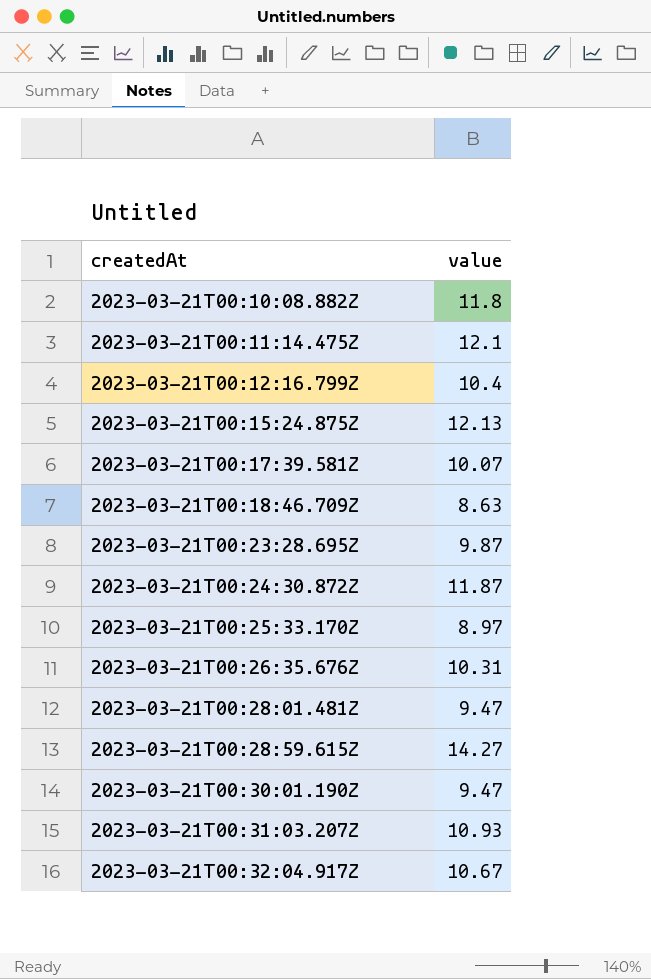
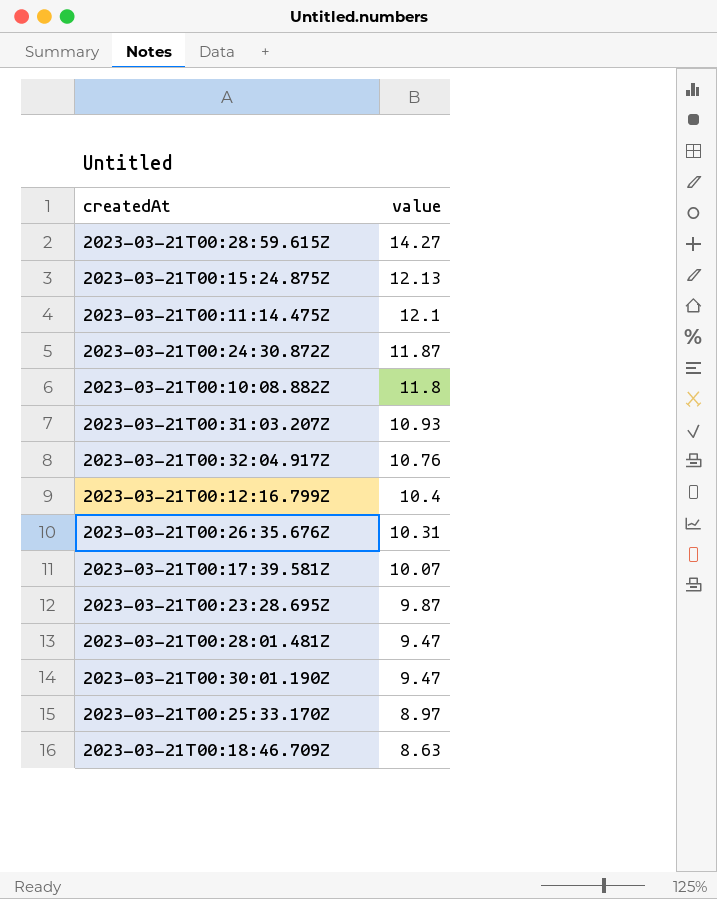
row order: createdAt ascending -> value descending
2023-03-21T00:32:04.917Z | value: 10.67 -> 10.76

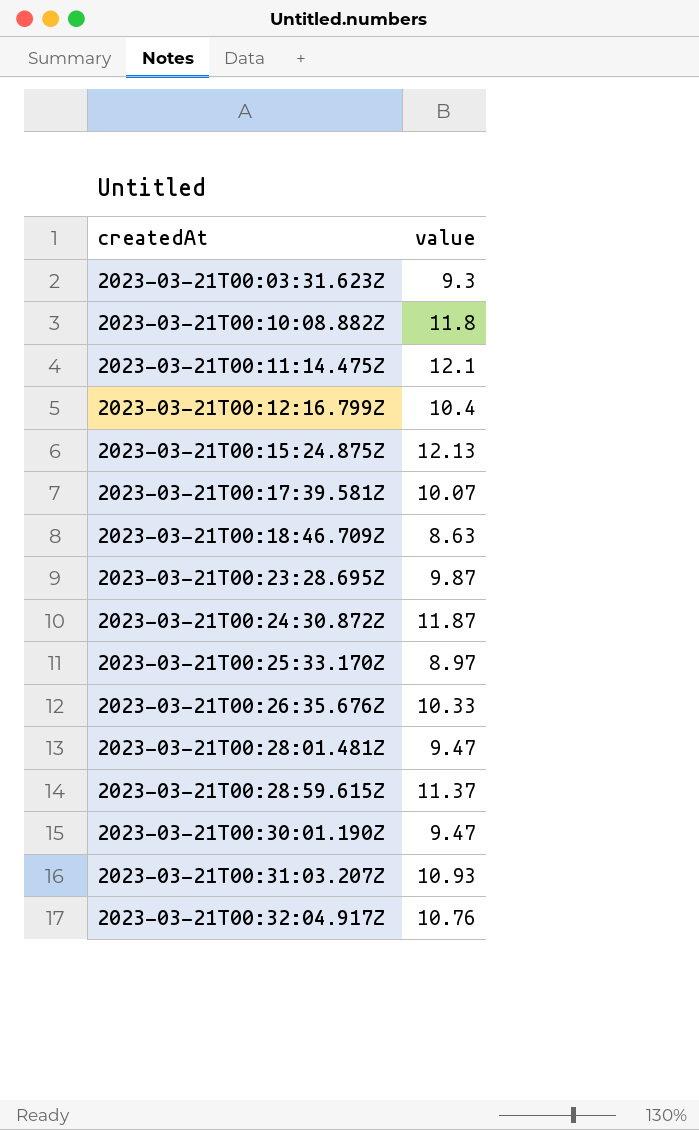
row order: value descending -> createdAt ascending
row 2023-03-21T00:03:31.623Z: none -> 9.3
2023-03-21T00:26:35.676Z | value: 10.31 -> 10.33
2023-03-21T00:28:59.615Z | value: 14.27 -> 11.37

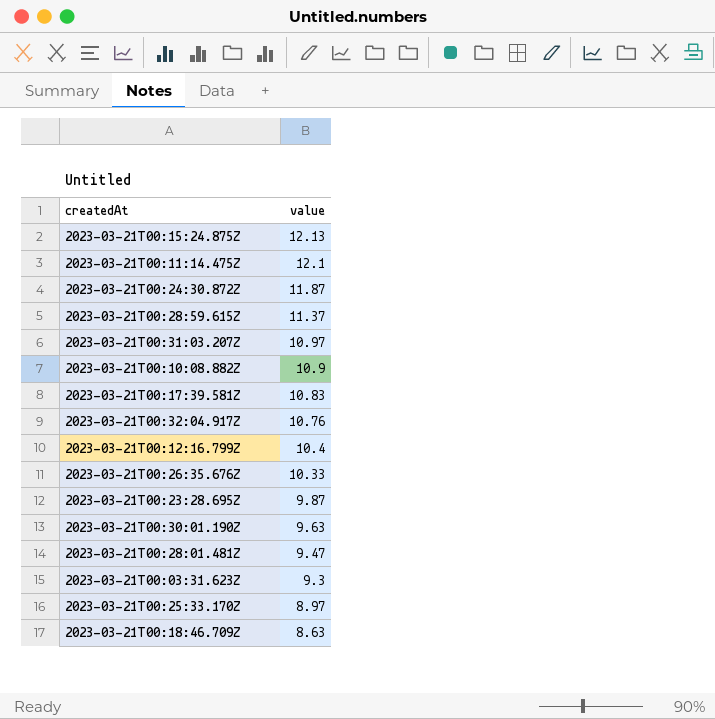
row order: createdAt ascending -> value descending
2023-03-21T00:31:03.207Z | value: 10.93 -> 10.97
2023-03-21T00:10:08.882Z | value: 11.8 -> 10.9
2023-03-21T00:17:39.581Z | value: 10.07 -> 10.83
2023-03-21T00:30:01.190Z | value: 9.47 -> 9.63

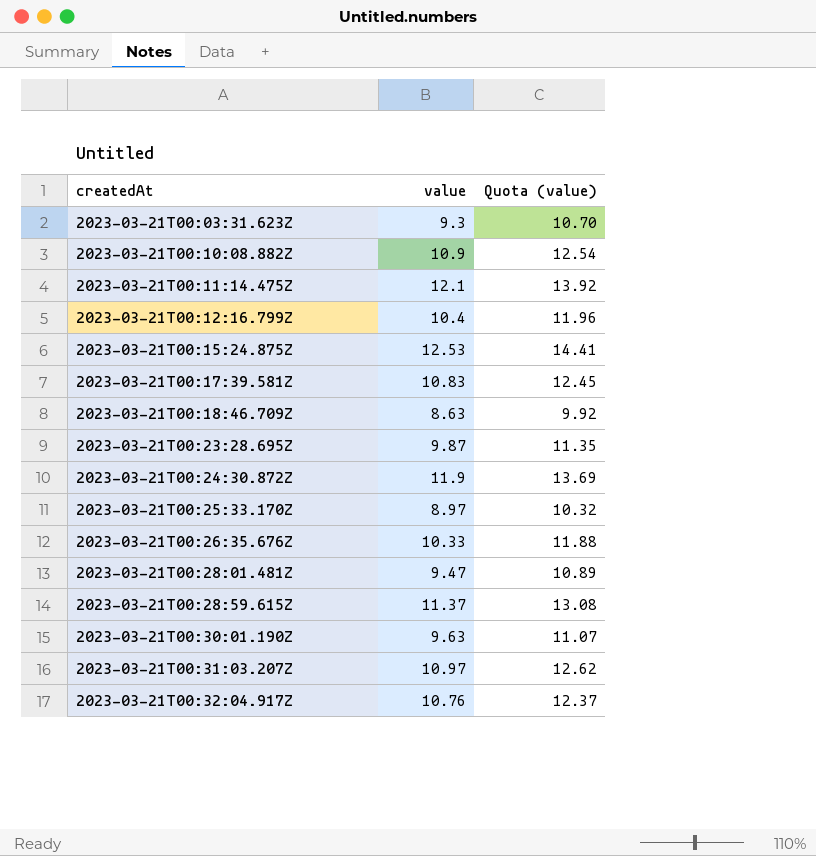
row order: value descending -> createdAt ascending
column Quota (value) | formula: none -> [value] * 1.15
2023-03-21T00:15:24.875Z | value: 12.13 -> 12.53
2023-03-21T00:24:30.872Z | value: 11.87 -> 11.9

